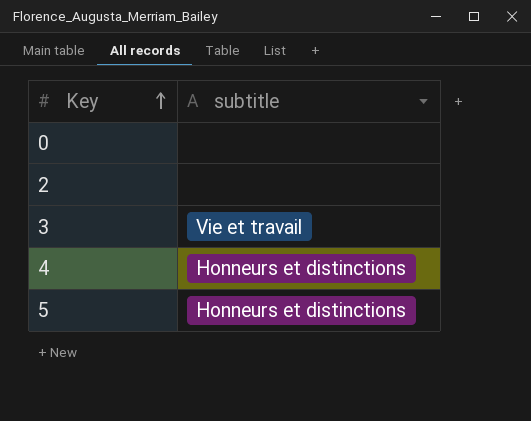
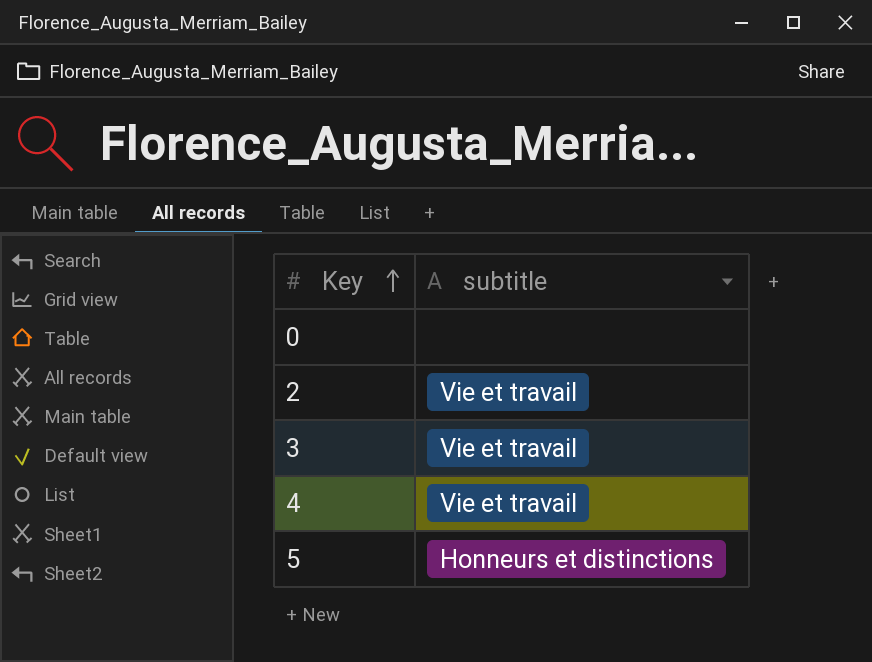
2 | subtitle: none -> Vie et travail
4 | subtitle: Honneurs et distinctions -> Vie et travail

